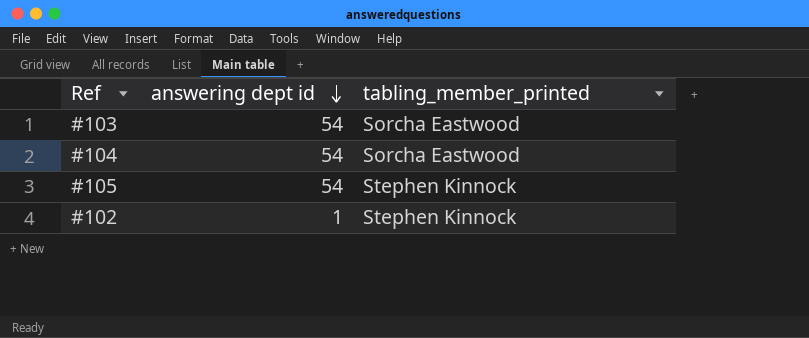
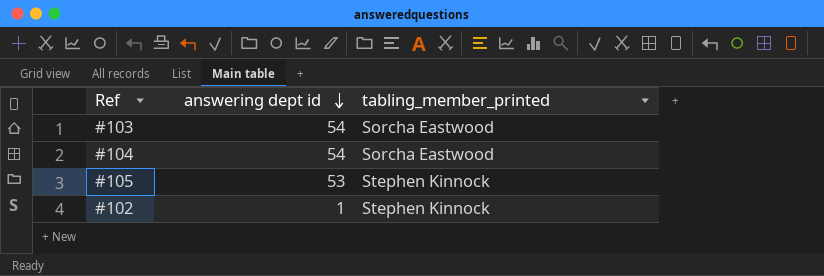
#105 | answering dept id: 54 -> 53

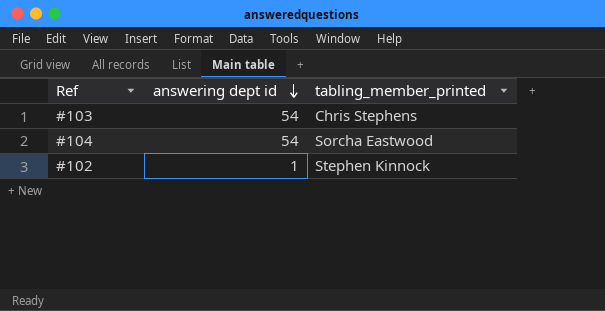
row #105: 53 | Stephen Kinnock -> none
#103 | tabling_member_printed: Sorcha Eastwood -> Chris Stephens

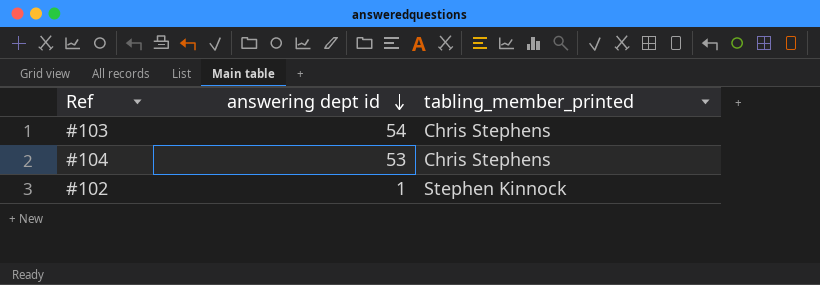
#104 | answering dept id: 54 -> 53
#104 | tabling_member_printed: Sorcha Eastwood -> Chris Stephens

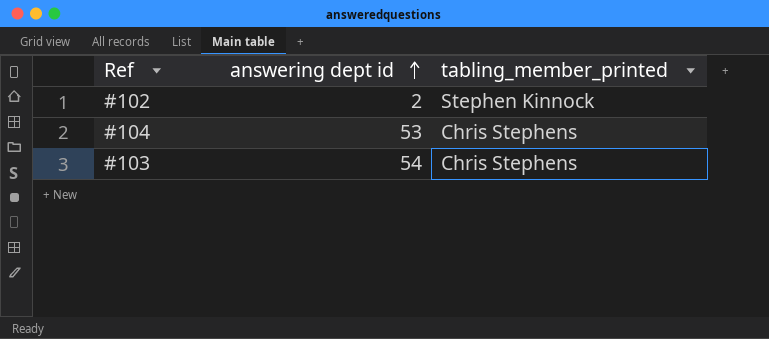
row order: answering dept id descending -> answering dept id ascending
#102 | answering dept id: 1 -> 2

